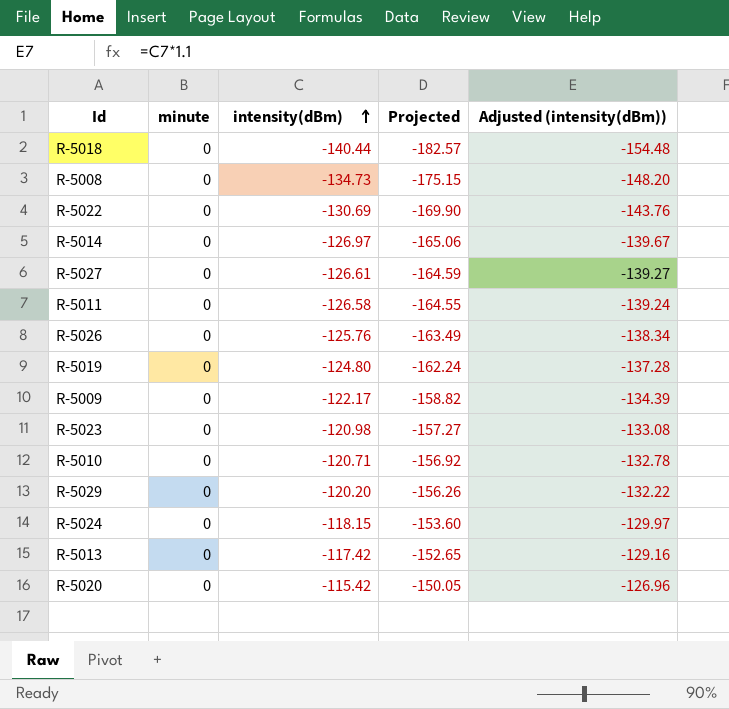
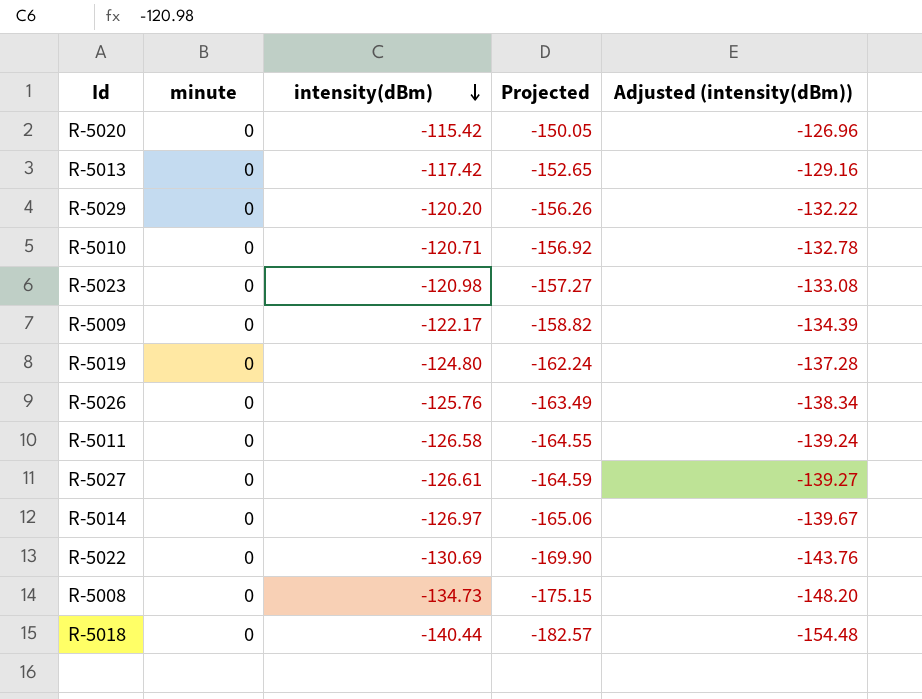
row order: intensity(dBm) ascending -> intensity(dBm) descending
row R-5024: 0 | -118.15 | -153.60 | -129.97 -> none

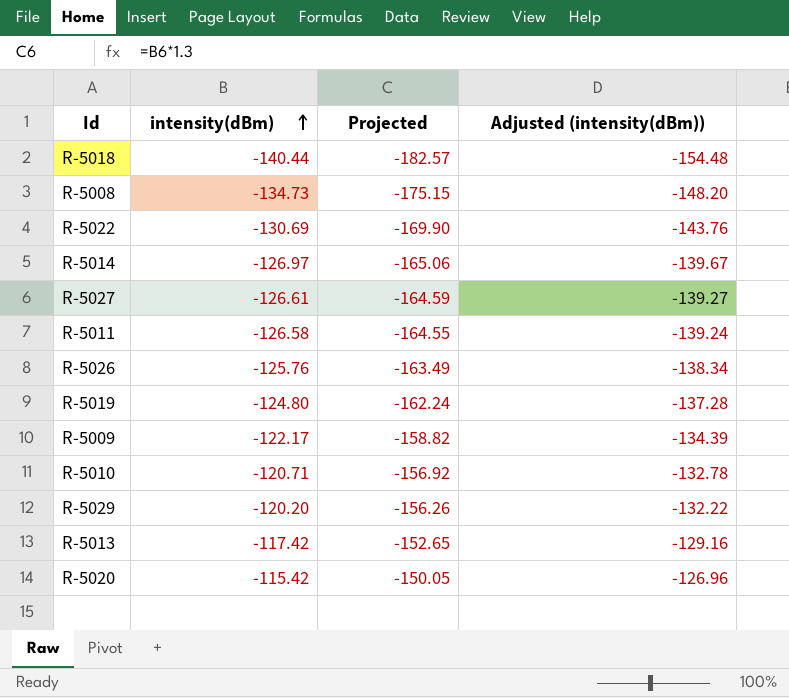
row order: intensity(dBm) descending -> intensity(dBm) ascending
column minute | position: 2 -> none
row R-5023: 0 | -120.98 | -157.27 | -133.08 -> none

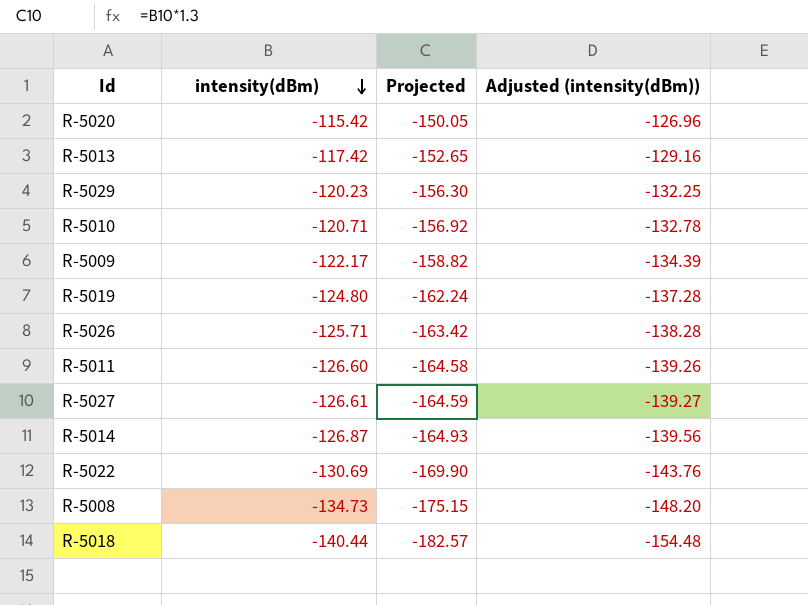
row order: intensity(dBm) ascending -> intensity(dBm) descending
R-5029 | intensity(dBm): -120.20 -> -120.23
R-5029 | Projected: -156.26 -> -156.30
R-5029 | Adjusted (intensity(dBm)): -132.22 -> -132.25
R-5026 | intensity(dBm): -125.76 -> -125.71
R-5026 | Projected: -163.49 -> -163.42
R-5026 | Adjusted (intensity(dBm)): -138.34 -> -138.28
R-5011 | intensity(dBm): -126.58 -> -126.60
R-5011 | Projected: -164.55 -> -164.58
R-5011 | Adjusted (intensity(dBm)): -139.24 -> -139.26
R-5014 | intensity(dBm): -126.97 -> -126.87
R-5014 | Projected: -165.06 -> -164.93
R-5014 | Adjusted (intensity(dBm)): -139.67 -> -139.56

